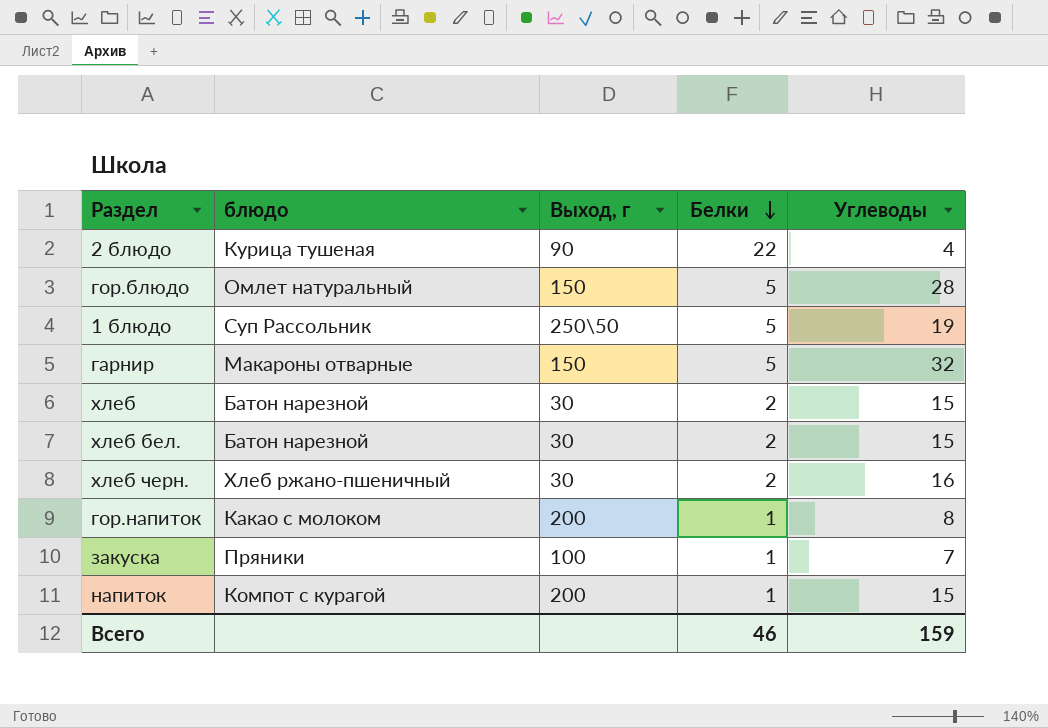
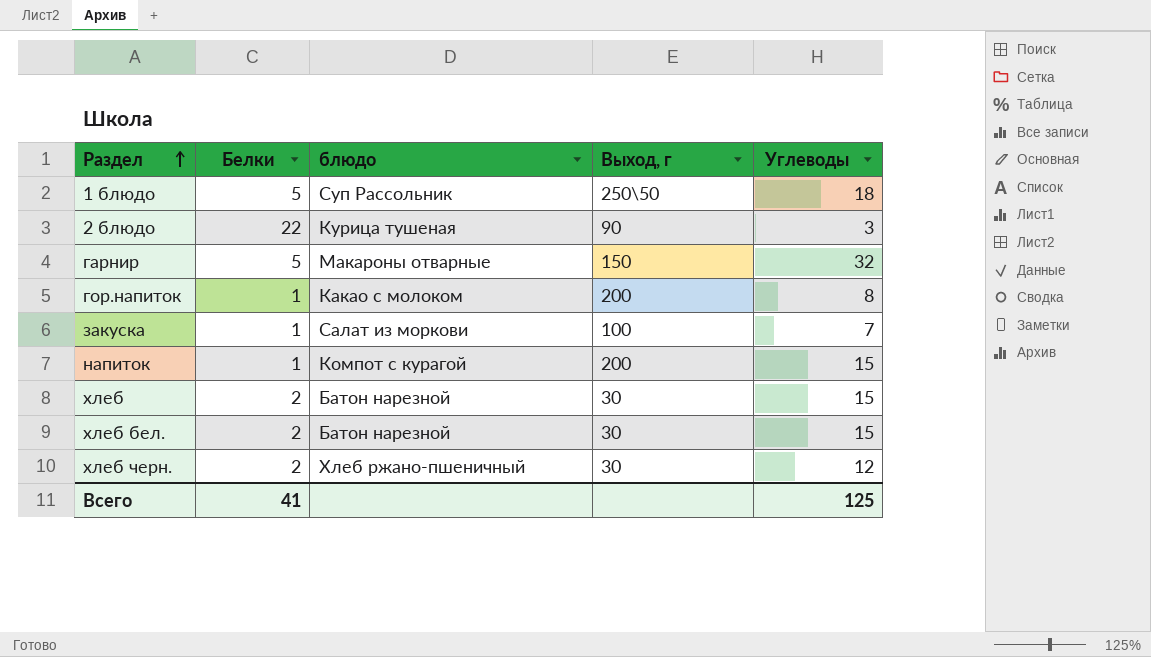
row order: Белки descending -> Раздел ascending
column Белки | position: 4 -> 2
row гор.блюдо: Омлет натуральный | 150 | 5 | 28 -> none
1 блюдо | Углеводы: 19 -> 18
2 блюдо | Углеводы: 4 -> 3
закуска | блюдо: Пряники -> Салат из моркови
хлеб черн. | Углеводы: 16 -> 12
Всего | Белки: 46 -> 41
Всего | Углеводы: 159 -> 125

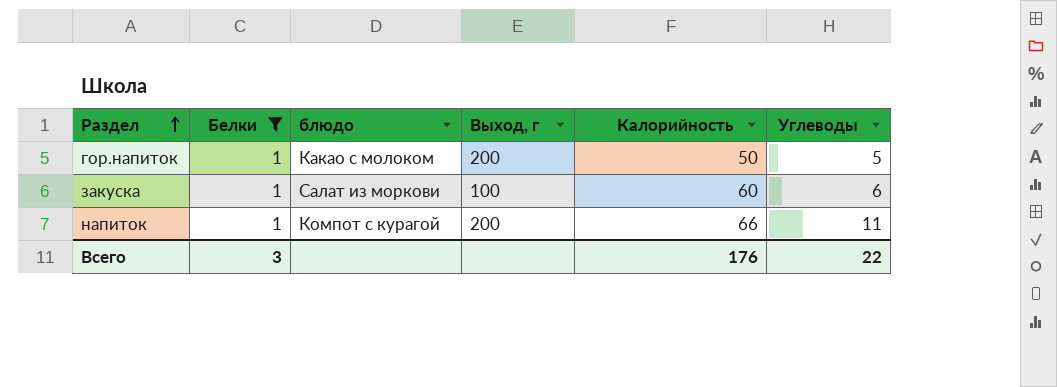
filter: none -> Белки = 1
column Калорийность | position: none -> 5
гор.напиток | Углеводы: 8 -> 5
закуска | Углеводы: 7 -> 6
напиток | Углеводы: 15 -> 11
Всего | Белки: 41 -> 3
Всего | Углеводы: 125 -> 22

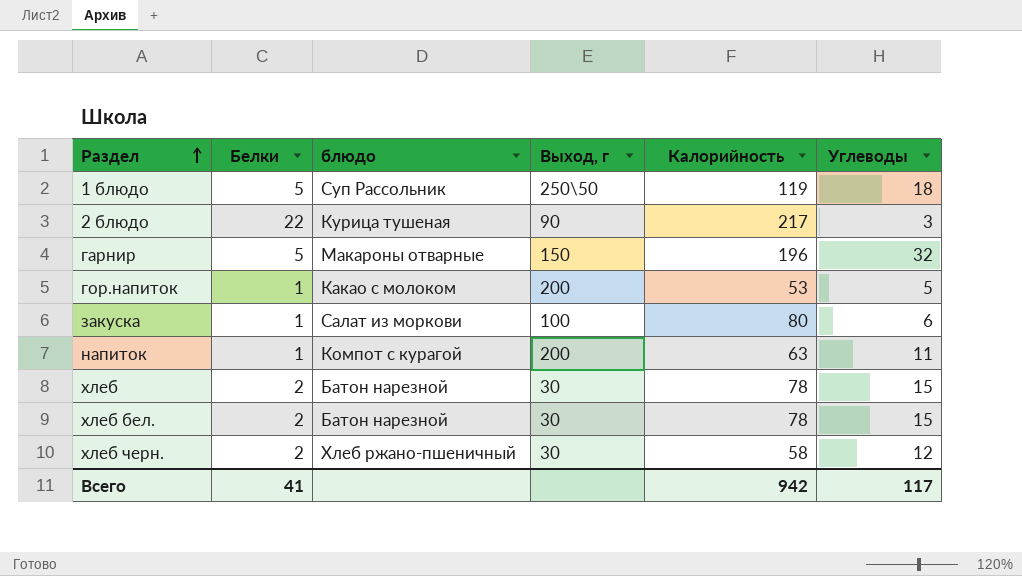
filter: Белки = 1 -> none
гор.напиток | Калорийность: 50 -> 53
закуска | Калорийность: 60 -> 80
напиток | Калорийность: 66 -> 63
Всего | Белки: 3 -> 41
Всего | Калорийность: 176 -> 942
Всего | Углеводы: 22 -> 117

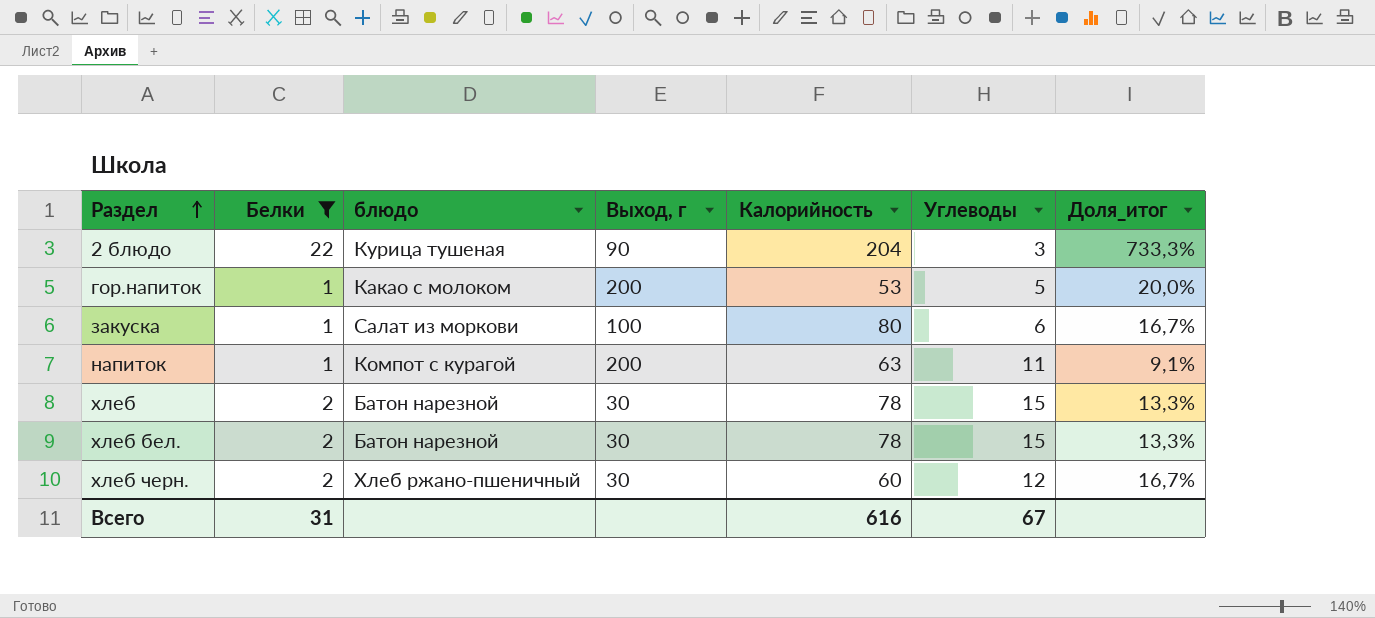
filter: none -> Белки != 5
column Доля_итог | formula: none -> [Белки] / [Углеводы]
2 блюдо | Калорийность: 217 -> 204
хлеб черн. | Калорийность: 58 -> 60
Всего | Белки: 41 -> 31
Всего | Калорийность: 942 -> 616
Всего | Углеводы: 117 -> 67

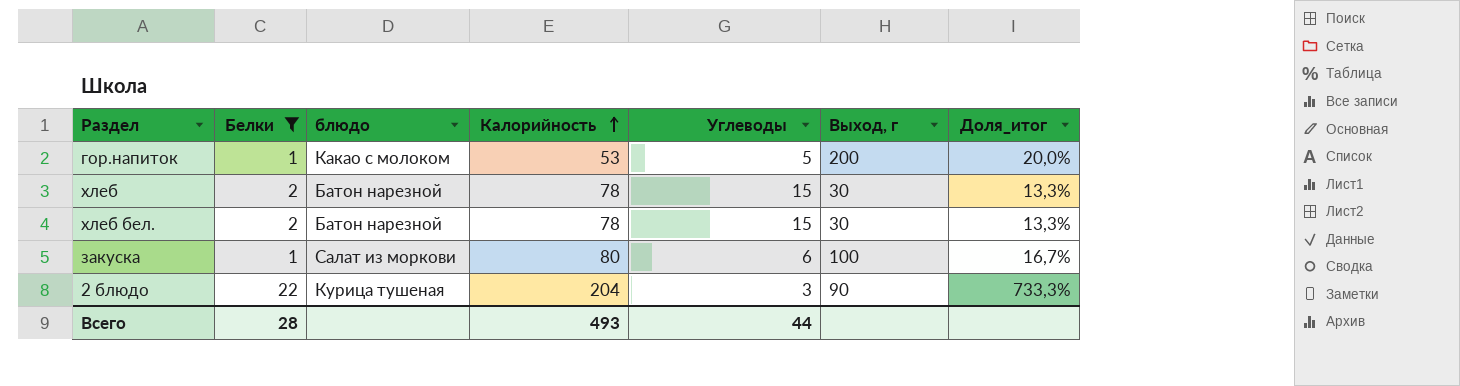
row order: Раздел ascending -> Калорийность ascending
column Выход, г | position: 4 -> 6
row напиток: 1 | Компот с курагой | 200 | 63 | 11 | 9,1% -> none
row хлеб черн.: 2 | Хлеб ржано-пшеничный | 30 | 60 | 12 | 16,7% -> none
Всего | Белки: 31 -> 28
Всего | Калорийность: 616 -> 493
Всего | Углеводы: 67 -> 44

